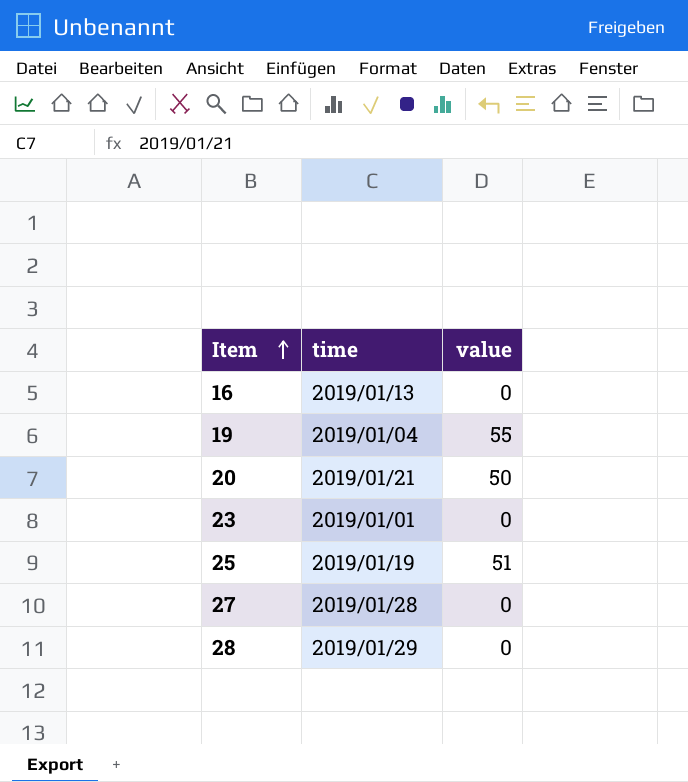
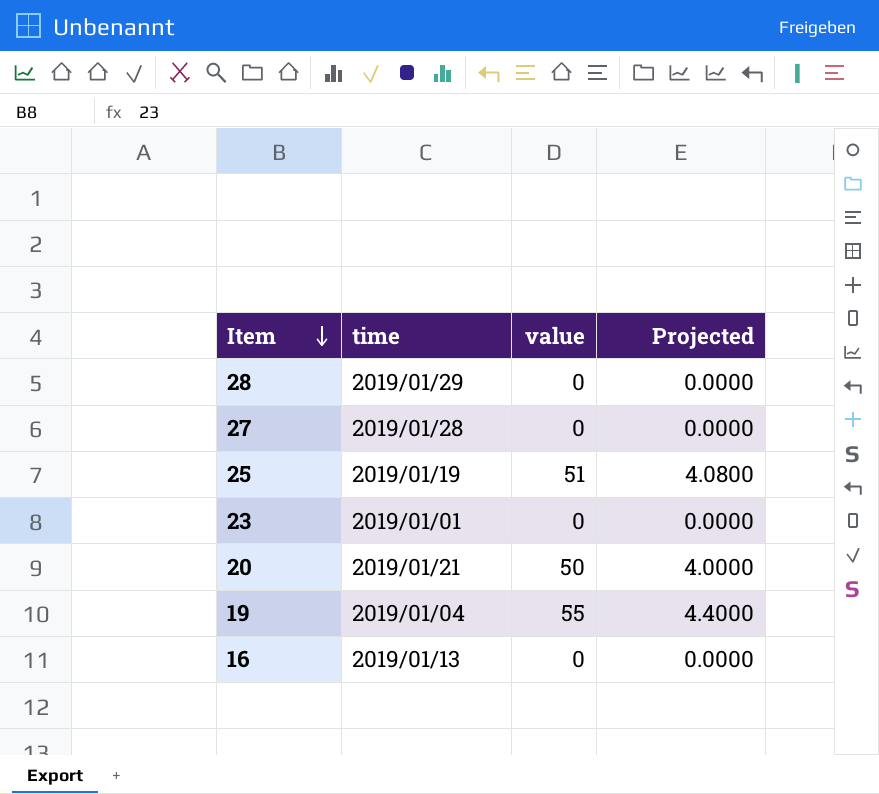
row order: Item ascending -> Item descending
column Projected | formula: none -> [value] * 0.08

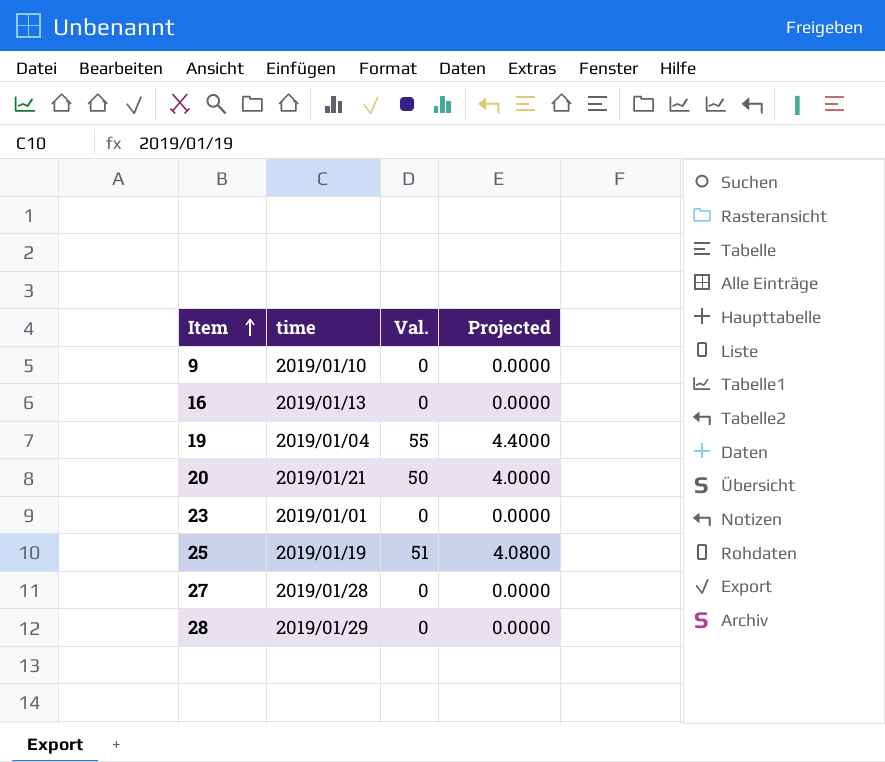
row order: Item descending -> Item ascending
column name: value -> Val.
row 9: none -> 2019/01/10 | 0 | 0.0000

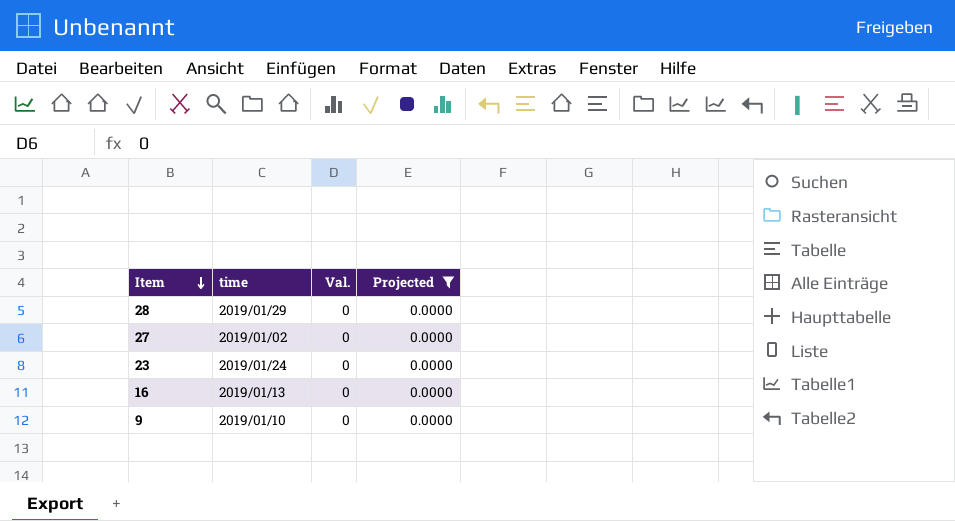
filter: none -> Projected = 0.0000
row order: Item ascending -> Item descending
27 | time: 2019/01/28 -> 2019/01/02
23 | time: 2019/01/01 -> 2019/01/24

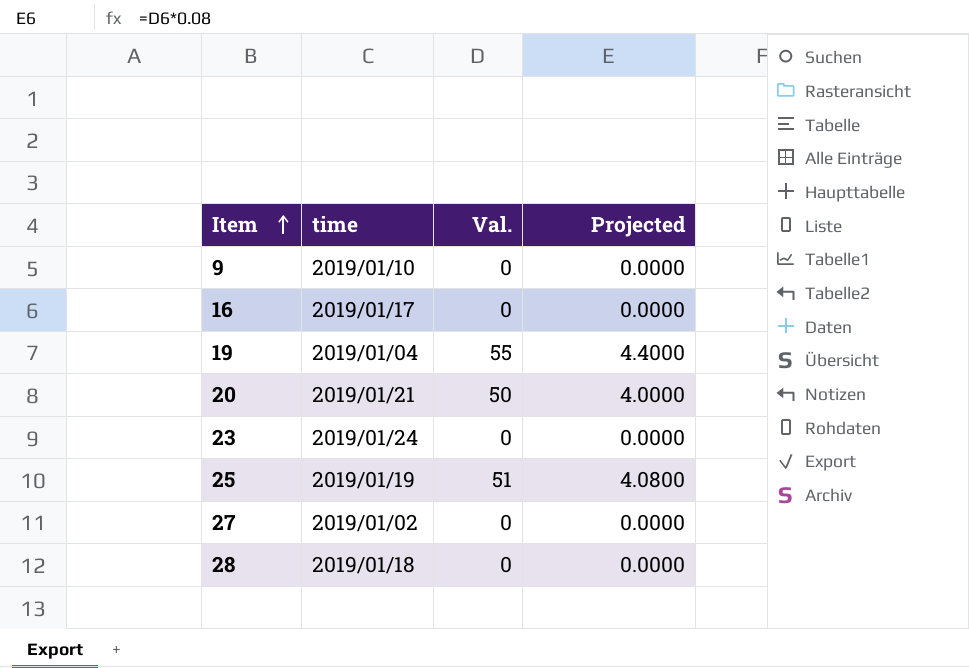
filter: Projected = 0.0000 -> none
row order: Item descending -> Item ascending
16 | time: 2019/01/13 -> 2019/01/17
28 | time: 2019/01/29 -> 2019/01/18

